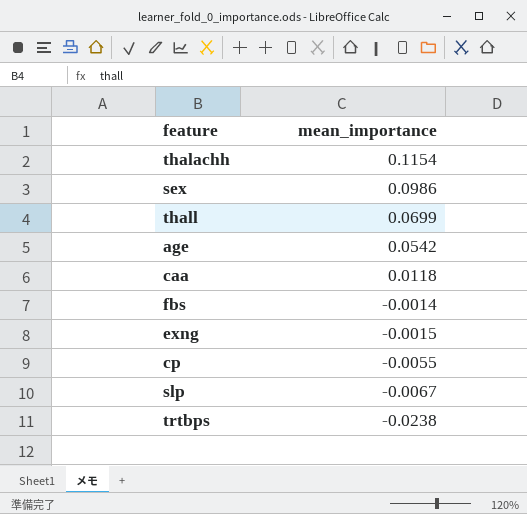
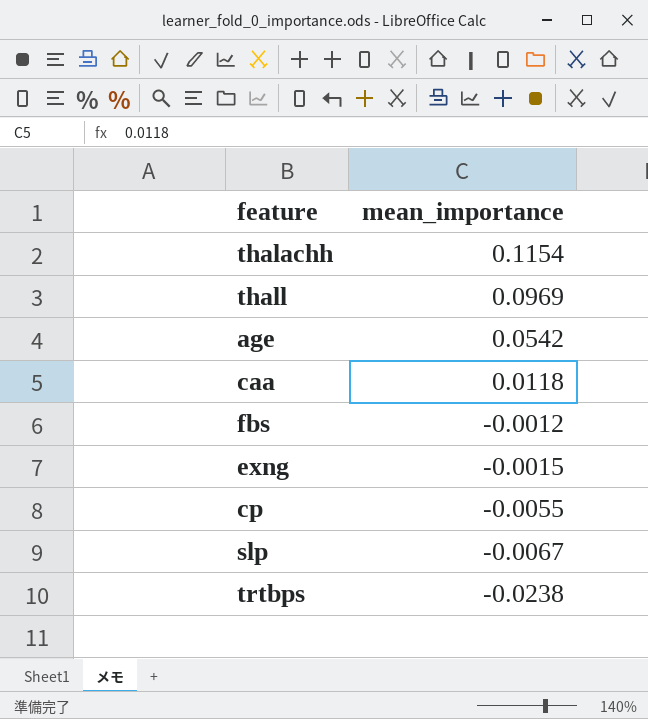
row sex: 0.0986 -> none
thall | mean_importance: 0.0699 -> 0.0969
fbs | mean_importance: -0.0014 -> -0.0012

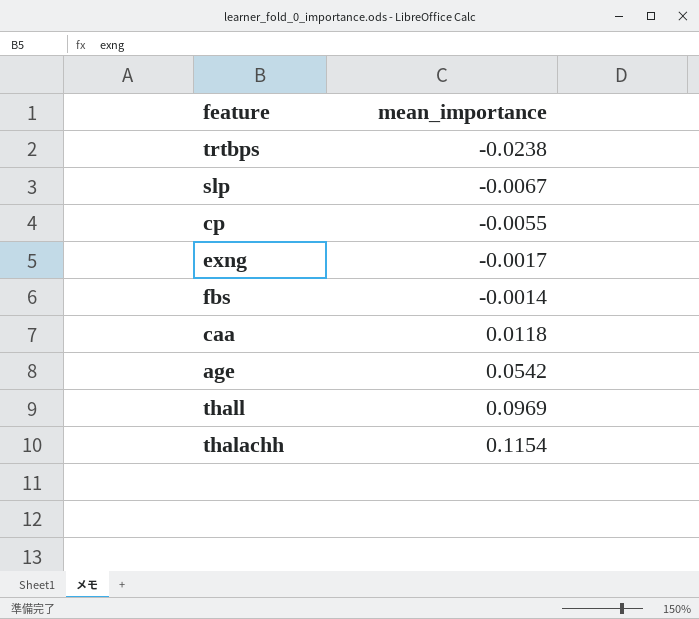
row order: mean_importance descending -> mean_importance ascending
exng | mean_importance: -0.0015 -> -0.0017
fbs | mean_importance: -0.0012 -> -0.0014

